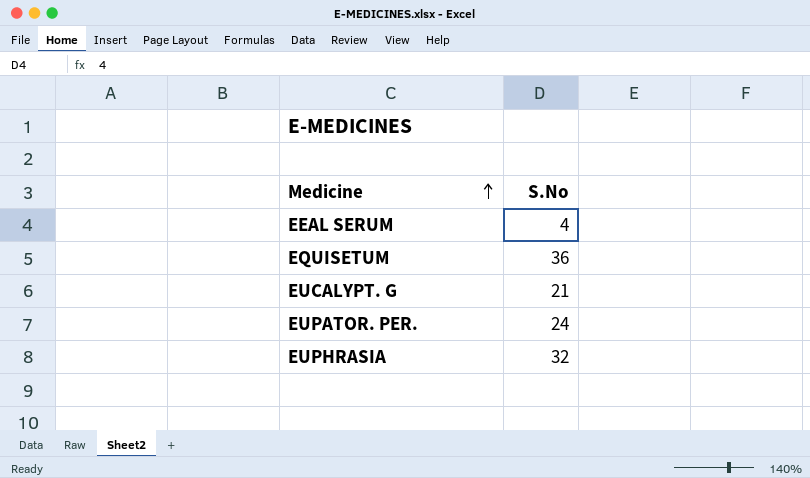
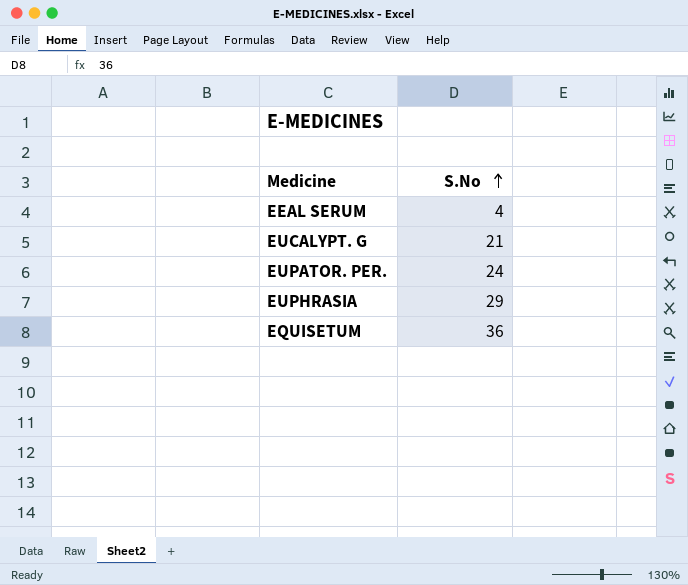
row order: Medicine ascending -> S.No ascending
EUPHRASIA | S.No: 32 -> 29

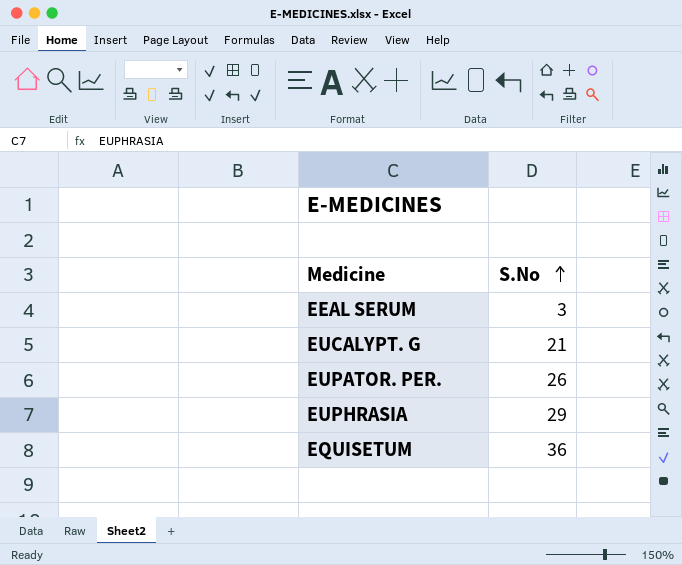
EEAL SERUM | S.No: 4 -> 3
EUPATOR. PER. | S.No: 24 -> 26

